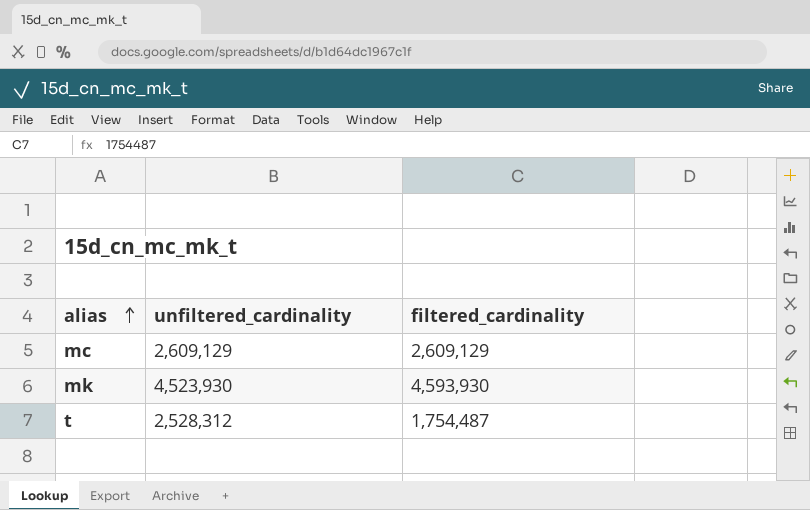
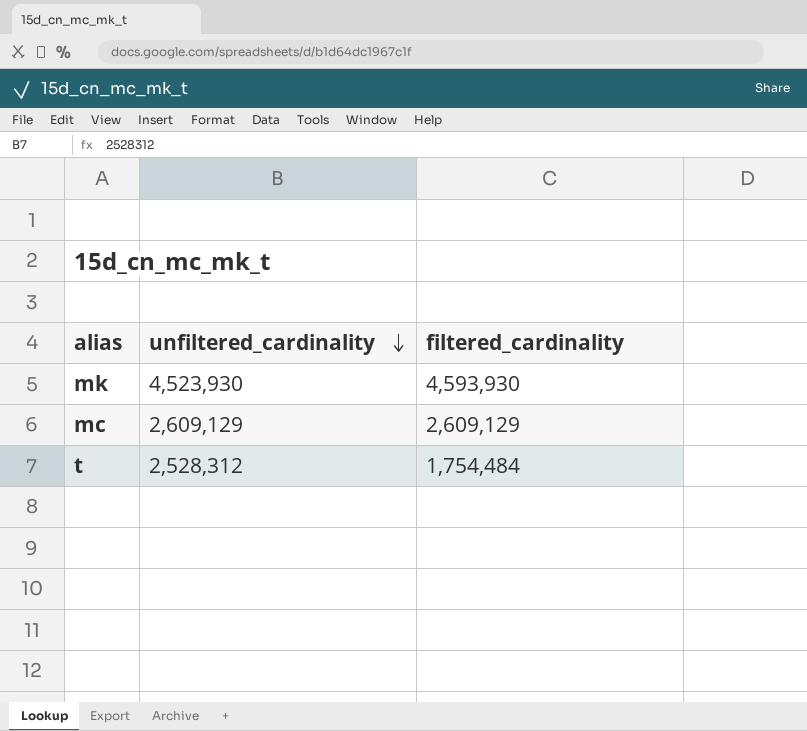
row order: alias ascending -> unfiltered_cardinality descending
t | filtered_cardinality: 1,754,487 -> 1,754,484

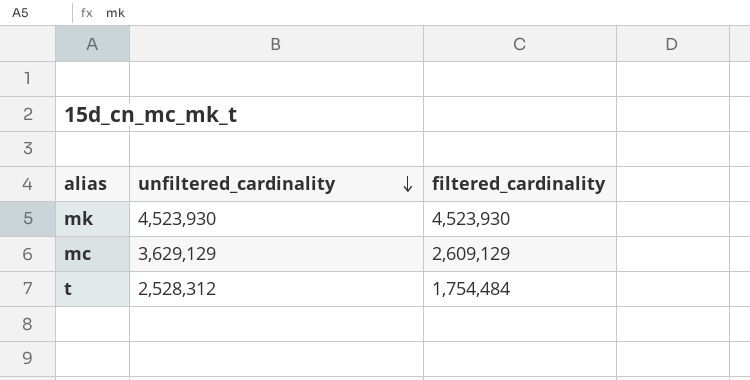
mk | filtered_cardinality: 4,593,930 -> 4,523,930
mc | unfiltered_cardinality: 2,609,129 -> 3,629,129

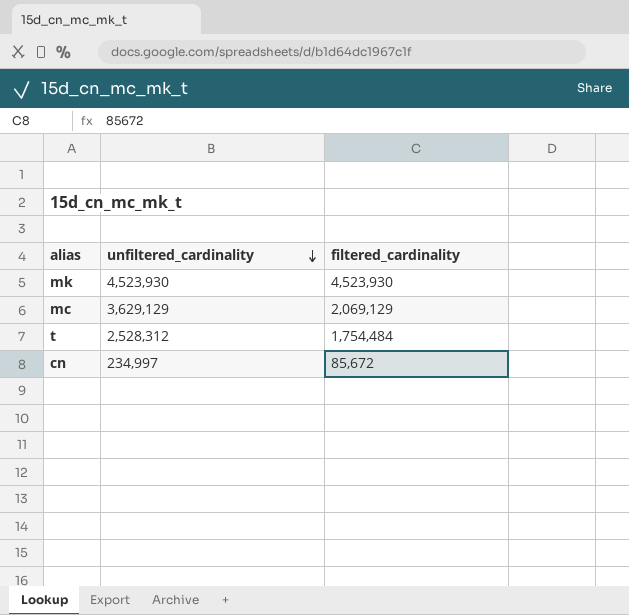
mc | filtered_cardinality: 2,609,129 -> 2,069,129
row cn: none -> 234,997 | 85,672

